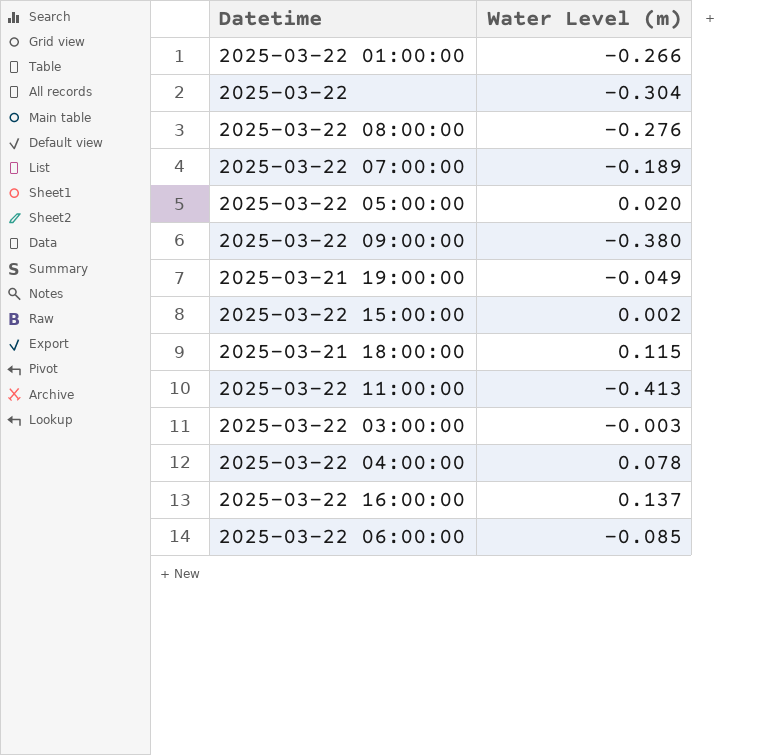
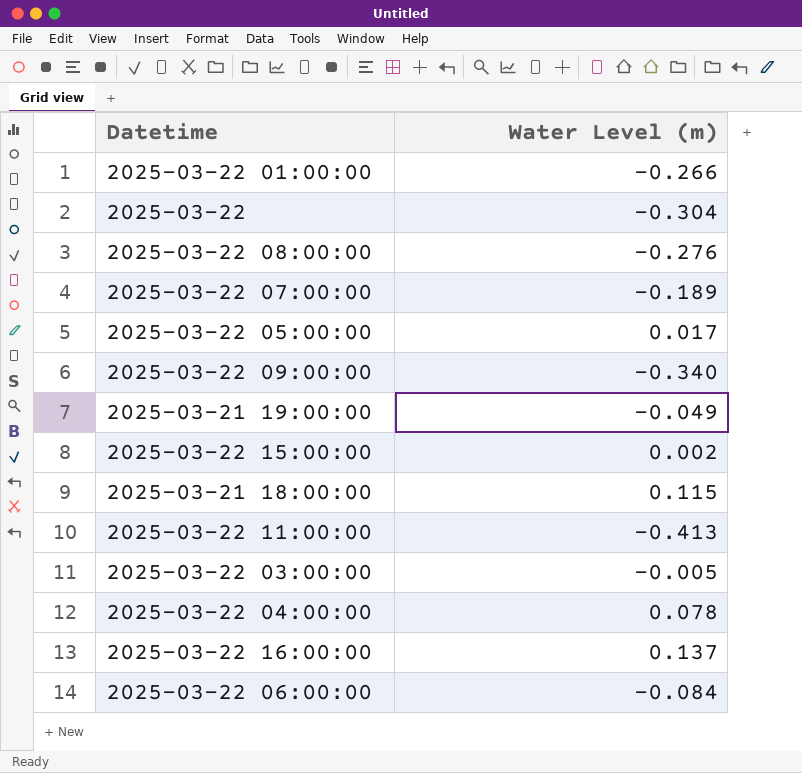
2025-03-22 05:00:00 | Water Level (m): 0.020 -> 0.017
2025-03-22 09:00:00 | Water Level (m): -0.380 -> -0.340
2025-03-22 03:00:00 | Water Level (m): -0.003 -> -0.005
2025-03-22 06:00:00 | Water Level (m): -0.085 -> -0.084

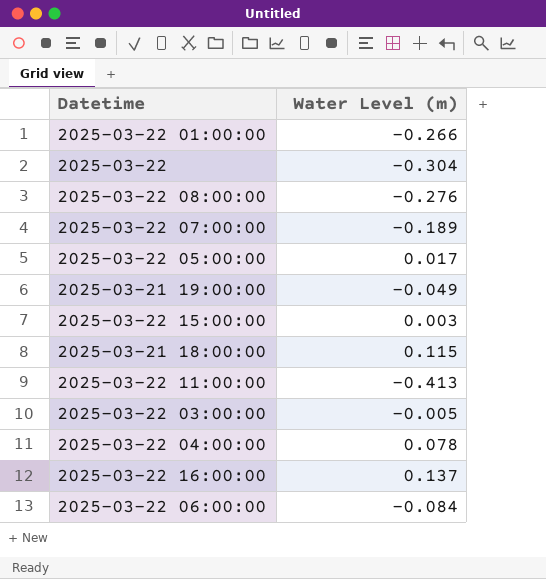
row 2025-03-22 09:00:00: -0.340 -> none
2025-03-22 15:00:00 | Water Level (m): 0.002 -> 0.003

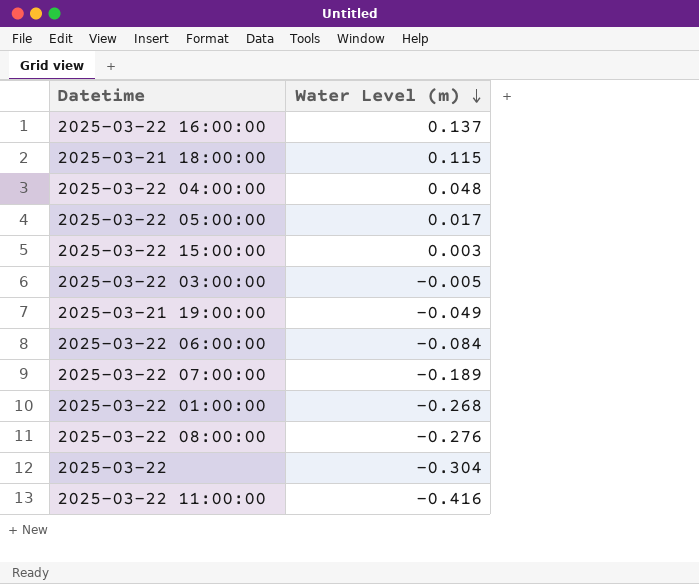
row order: none -> Water Level (m) descending
2025-03-22 04:00:00 | Water Level (m): 0.078 -> 0.048
2025-03-22 01:00:00 | Water Level (m): -0.266 -> -0.268
2025-03-22 11:00:00 | Water Level (m): -0.413 -> -0.416

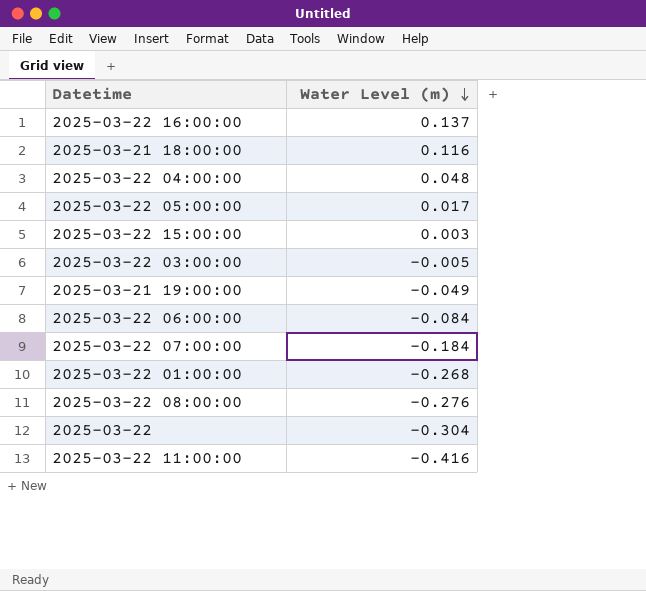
2025-03-21 18:00:00 | Water Level (m): 0.115 -> 0.116
2025-03-22 07:00:00 | Water Level (m): -0.189 -> -0.184

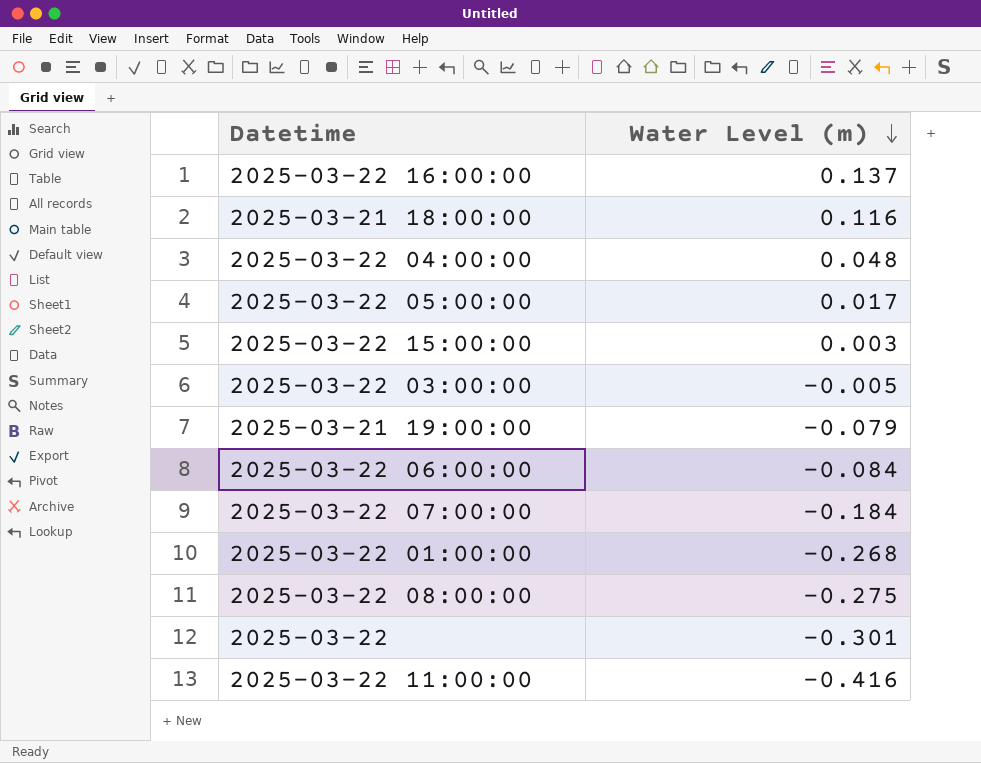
2025-03-21 19:00:00 | Water Level (m): -0.049 -> -0.079
2025-03-22 08:00:00 | Water Level (m): -0.276 -> -0.275
2025-03-22 | Water Level (m): -0.304 -> -0.301

